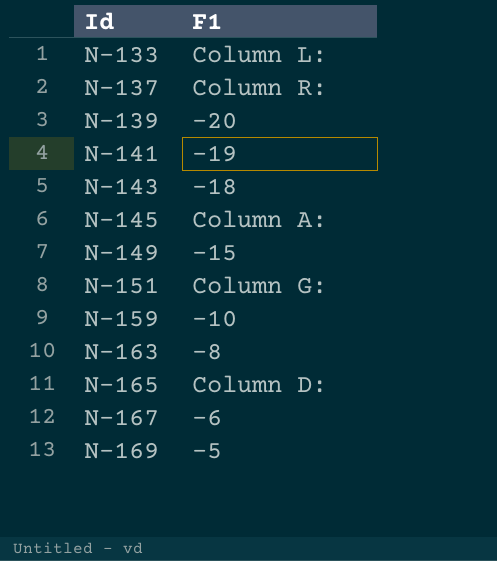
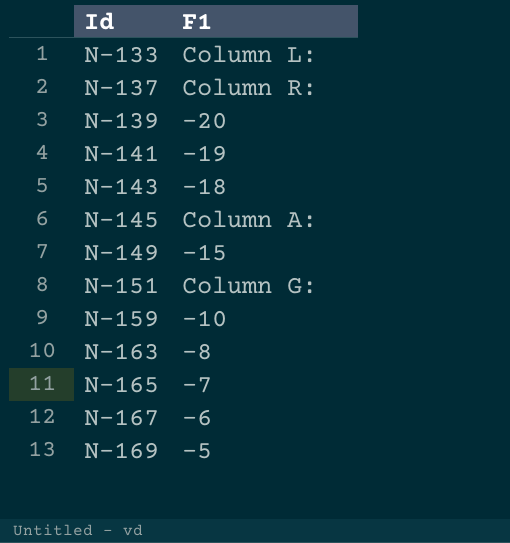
N-165 | F1: Column D: -> -7

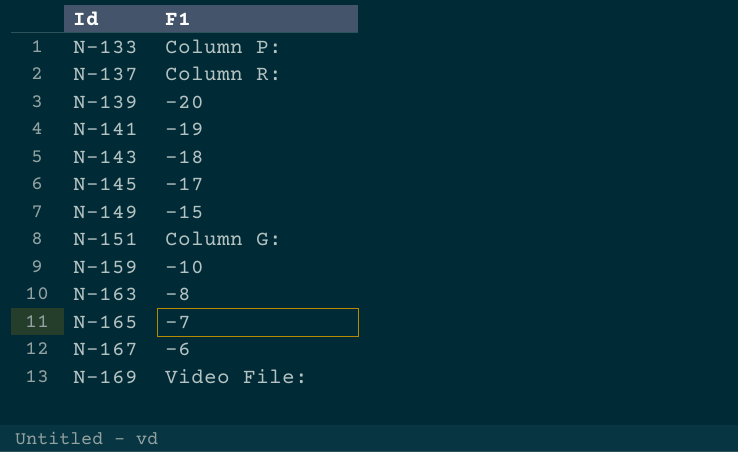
N-133 | F1: Column L: -> Column P:
N-145 | F1: Column A: -> -17
N-169 | F1: -5 -> Video File:

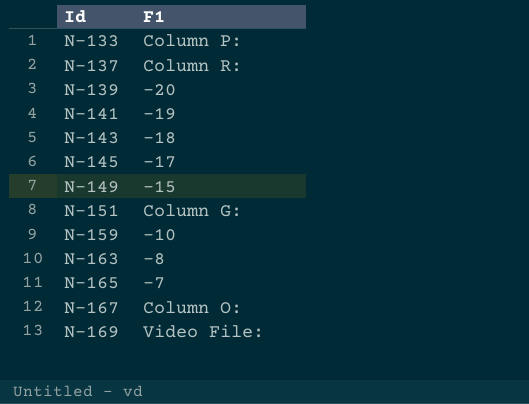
N-167 | F1: -6 -> Column O:

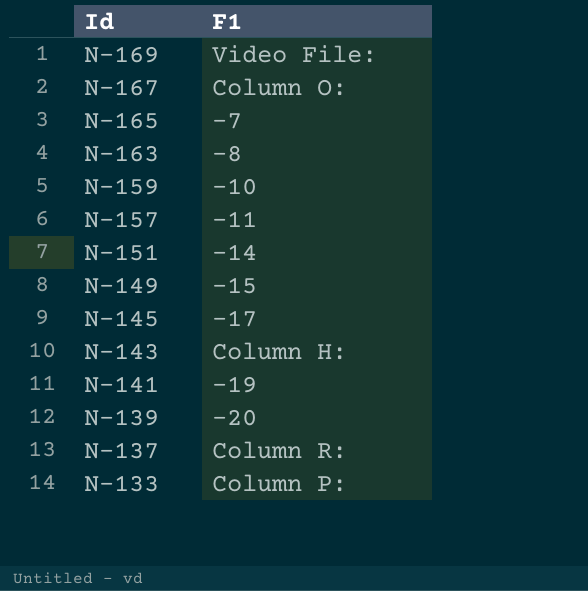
row order: Id ascending -> Id descending
row N-157: none -> -11
N-151 | F1: Column G: -> -14
N-143 | F1: -18 -> Column H:

